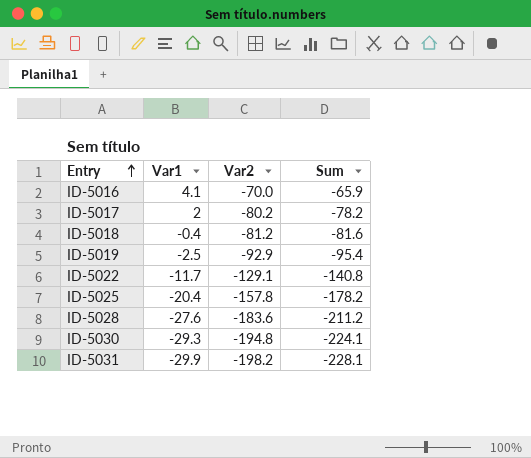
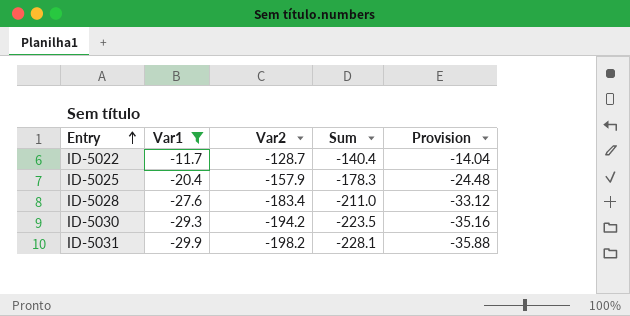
filter: none -> Var1 <= -11.7
column Provision | formula: none -> [Var1] * 1.2
ID-5022 | Var2: -129.1 -> -128.7
ID-5022 | Sum: -140.8 -> -140.4
ID-5025 | Var2: -157.8 -> -157.9
ID-5025 | Sum: -178.2 -> -178.3
ID-5028 | Var2: -183.6 -> -183.4
ID-5028 | Sum: -211.2 -> -211.0
ID-5030 | Var2: -194.8 -> -194.2
ID-5030 | Sum: -224.1 -> -223.5

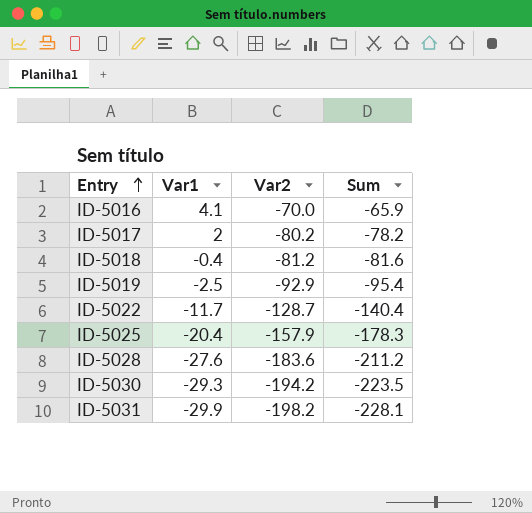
filter: Var1 <= -11.7 -> none
column Provision | formula: [Var1] * 1.2 -> none
ID-5028 | Var2: -183.4 -> -183.6
ID-5028 | Sum: -211.0 -> -211.2

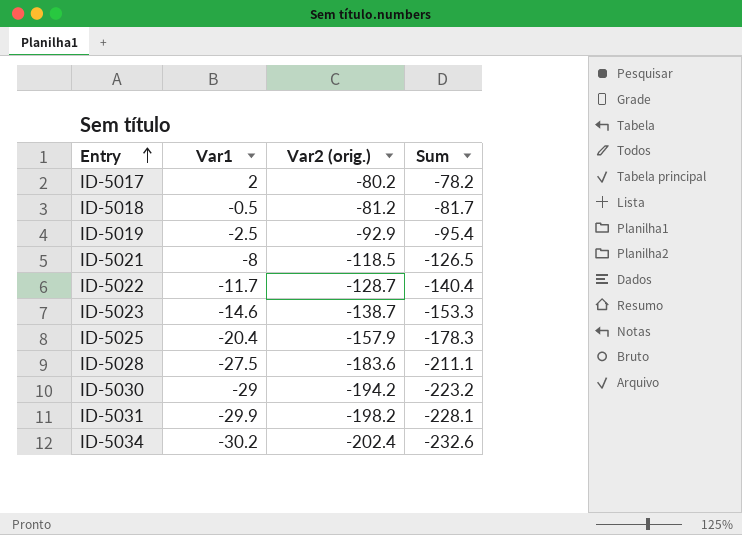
column name: Var2 -> Var2 (orig.)
row ID-5016: 4.1 | -70.0 | -65.9 -> none
ID-5018 | Var1: -0.4 -> -0.5
ID-5018 | Sum: -81.6 -> -81.7
row ID-5021: none -> -8 | -118.5 | -126.5
row ID-5023: none -> -14.6 | -138.7 | -153.3
ID-5028 | Var1: -27.6 -> -27.5
ID-5028 | Sum: -211.2 -> -211.1
ID-5030 | Var1: -29.3 -> -29
ID-5030 | Sum: -223.5 -> -223.2
row ID-5034: none -> -30.2 | -202.4 | -232.6

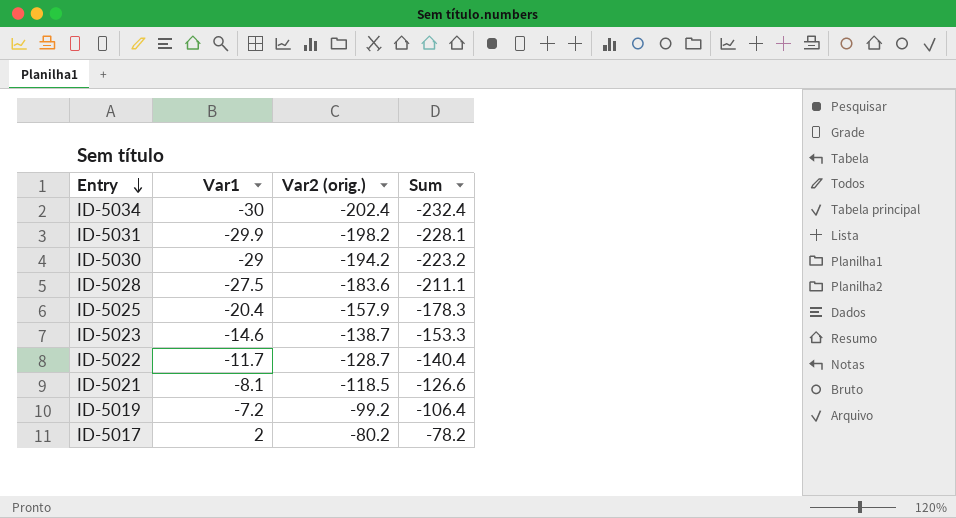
row order: Entry ascending -> Entry descending
row ID-5018: -0.5 | -81.2 | -81.7 -> none
ID-5034 | Var1: -30.2 -> -30
ID-5034 | Sum: -232.6 -> -232.4
ID-5021 | Var1: -8 -> -8.1
ID-5021 | Sum: -126.5 -> -126.6
ID-5019 | Var1: -2.5 -> -7.2
ID-5019 | Var2 (orig.): -92.9 -> -99.2
ID-5019 | Sum: -95.4 -> -106.4

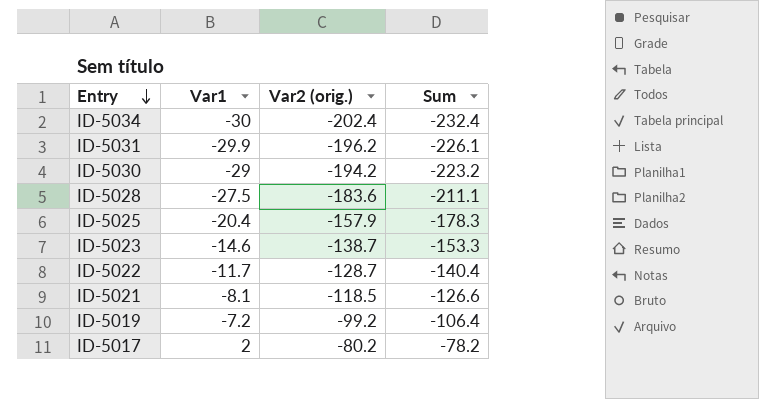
ID-5031 | Var2 (orig.): -198.2 -> -196.2
ID-5031 | Sum: -228.1 -> -226.1

